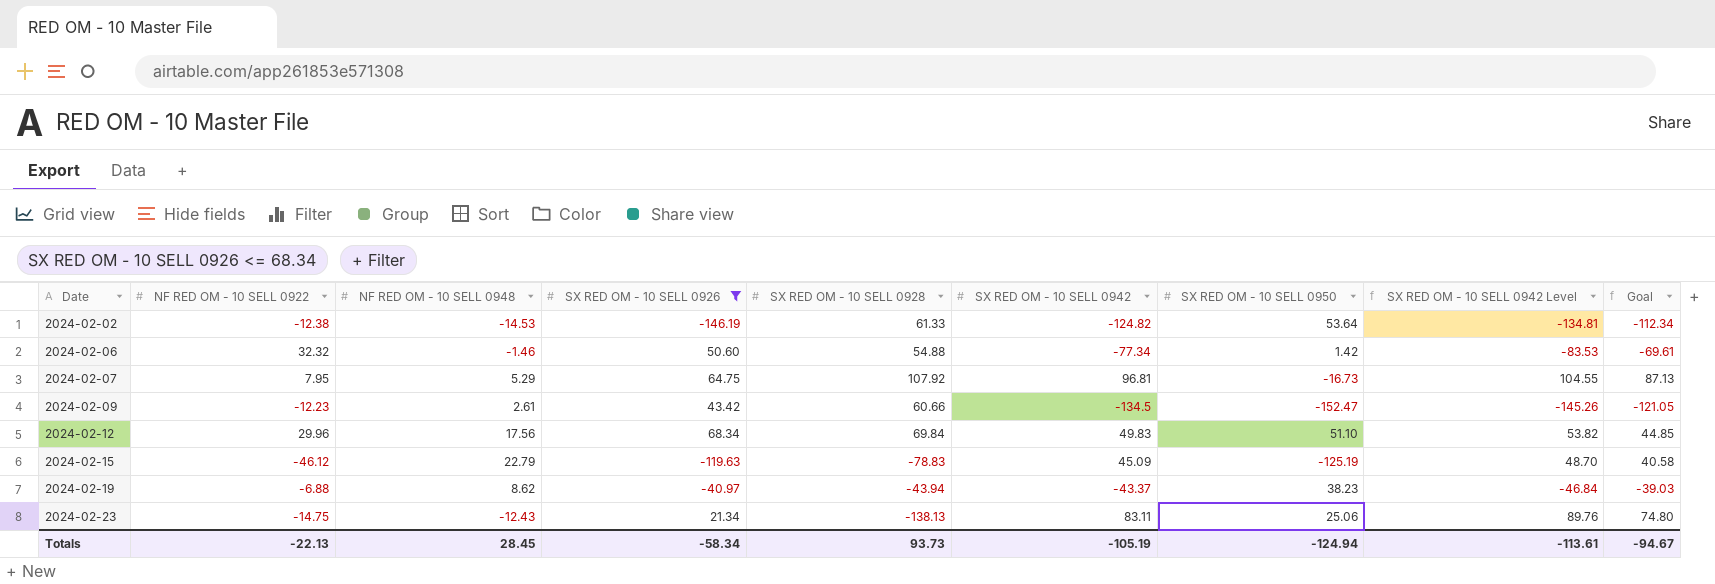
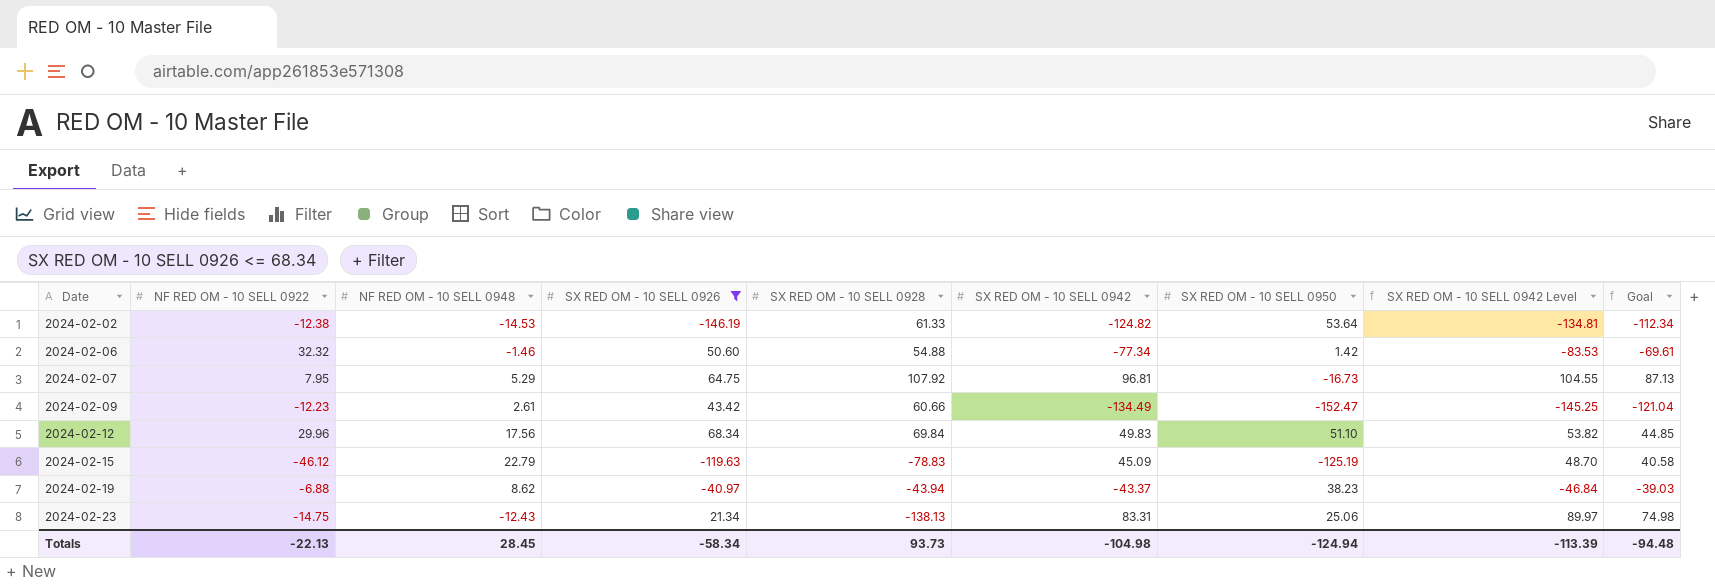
2024-02-09 | SX RED OM - 10 SELL 0942: -134.5 -> -134.49
2024-02-09 | SX RED OM - 10 SELL 0942 Level: -145.26 -> -145.25
2024-02-09 | Goal: -121.05 -> -121.04
2024-02-23 | SX RED OM - 10 SELL 0942: 83.11 -> 83.31
2024-02-23 | SX RED OM - 10 SELL 0942 Level: 89.76 -> 89.97
2024-02-23 | Goal: 74.80 -> 74.98
Totals | SX RED OM - 10 SELL 0942: -105.19 -> -104.98
Totals | SX RED OM - 10 SELL 0942 Level: -113.61 -> -113.39
Totals | Goal: -94.67 -> -94.48

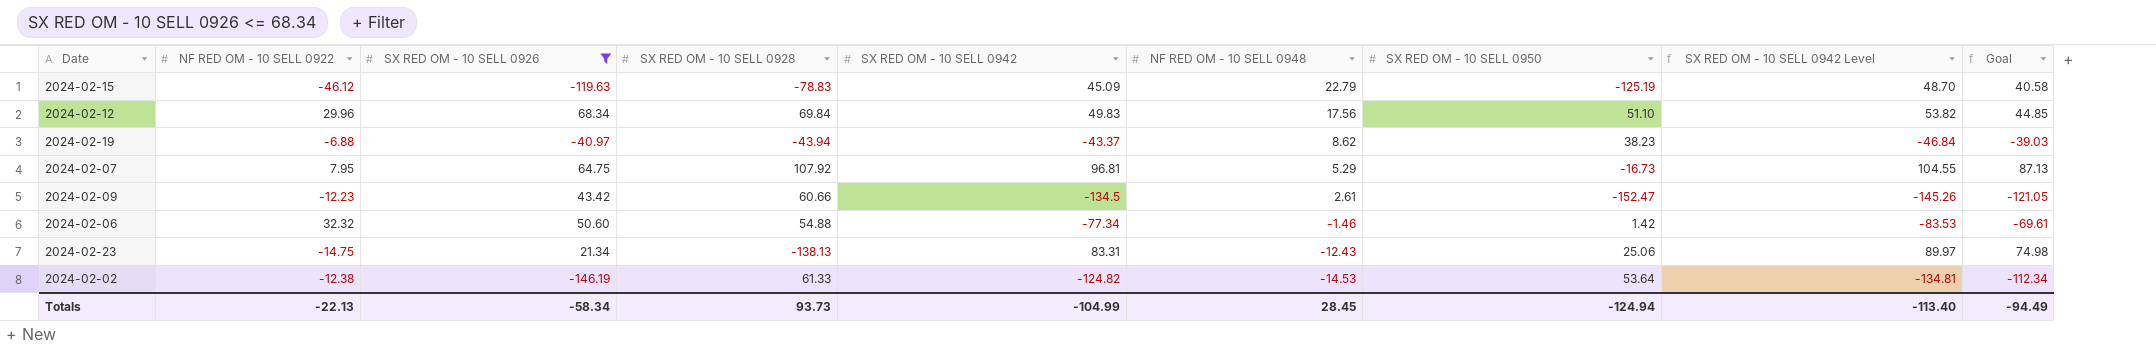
row order: Date ascending -> NF RED OM - 10 SELL 0948 descending
column NF RED OM - 10 SELL 0948 | position: 3 -> 6
2024-02-09 | SX RED OM - 10 SELL 0942: -134.49 -> -134.5
2024-02-09 | SX RED OM - 10 SELL 0942 Level: -145.25 -> -145.26
2024-02-09 | Goal: -121.04 -> -121.05
Totals | SX RED OM - 10 SELL 0942: -104.98 -> -104.99
Totals | SX RED OM - 10 SELL 0942 Level: -113.39 -> -113.40
Totals | Goal: -94.48 -> -94.49

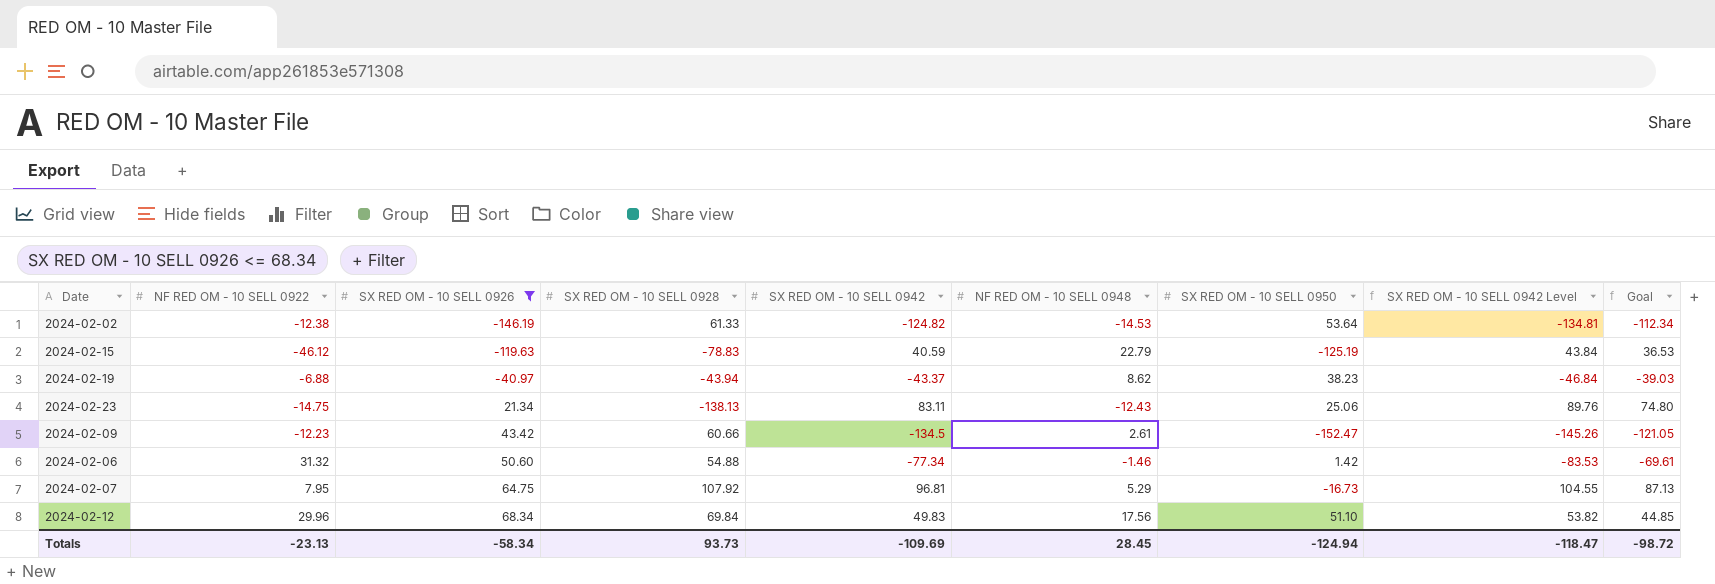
row order: NF RED OM - 10 SELL 0948 descending -> SX RED OM - 10 SELL 0926 ascending
2024-02-15 | SX RED OM - 10 SELL 0942: 45.09 -> 40.59
2024-02-15 | SX RED OM - 10 SELL 0942 Level: 48.70 -> 43.84
2024-02-15 | Goal: 40.58 -> 36.53
2024-02-23 | SX RED OM - 10 SELL 0942: 83.31 -> 83.11
2024-02-23 | SX RED OM - 10 SELL 0942 Level: 89.97 -> 89.76
2024-02-23 | Goal: 74.98 -> 74.80
2024-02-06 | NF RED OM - 10 SELL 0922: 32.32 -> 31.32
Totals | NF RED OM - 10 SELL 0922: -22.13 -> -23.13
Totals | SX RED OM - 10 SELL 0942: -104.99 -> -109.69
Totals | SX RED OM - 10 SELL 0942 Level: -113.40 -> -118.47
Totals | Goal: -94.49 -> -98.72

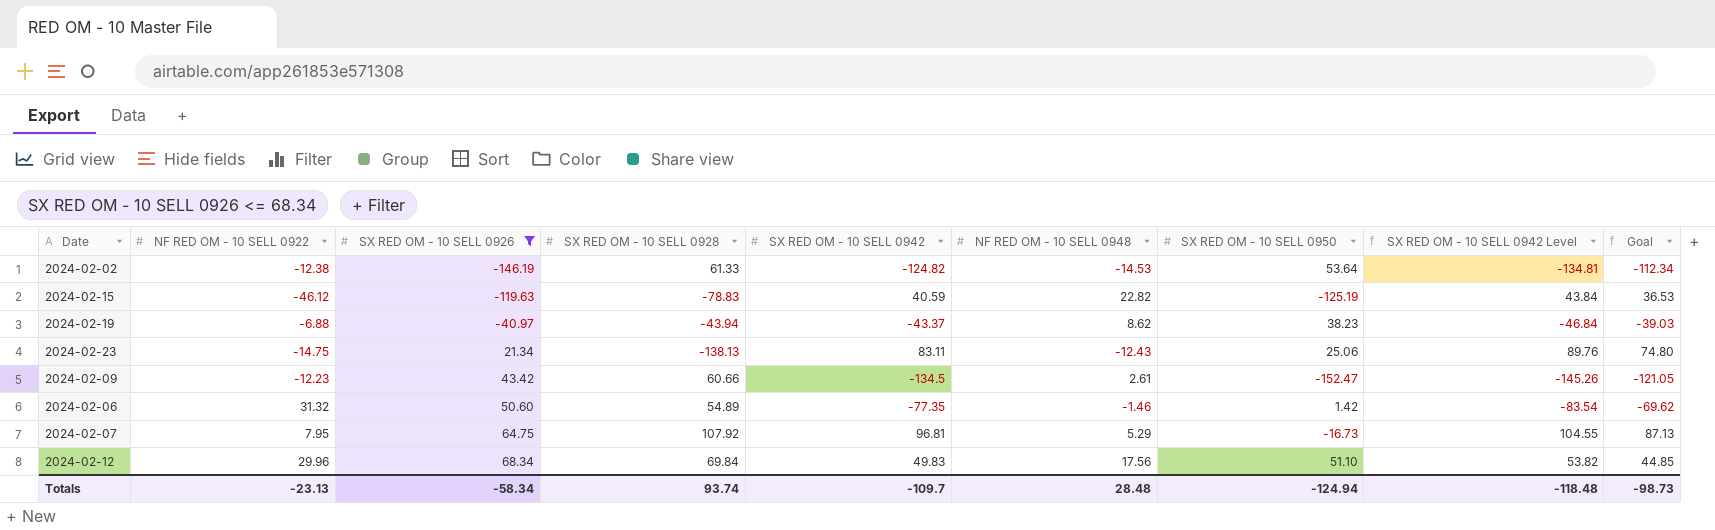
2024-02-15 | NF RED OM - 10 SELL 0948: 22.79 -> 22.82
2024-02-06 | SX RED OM - 10 SELL 0928: 54.88 -> 54.89
2024-02-06 | SX RED OM - 10 SELL 0942: -77.34 -> -77.35
2024-02-06 | SX RED OM - 10 SELL 0942 Level: -83.53 -> -83.54
2024-02-06 | Goal: -69.61 -> -69.62
Totals | SX RED OM - 10 SELL 0928: 93.73 -> 93.74
Totals | SX RED OM - 10 SELL 0942: -109.69 -> -109.7
Totals | NF RED OM - 10 SELL 0948: 28.45 -> 28.48
Totals | SX RED OM - 10 SELL 0942 Level: -118.47 -> -118.48
Totals | Goal: -98.72 -> -98.73

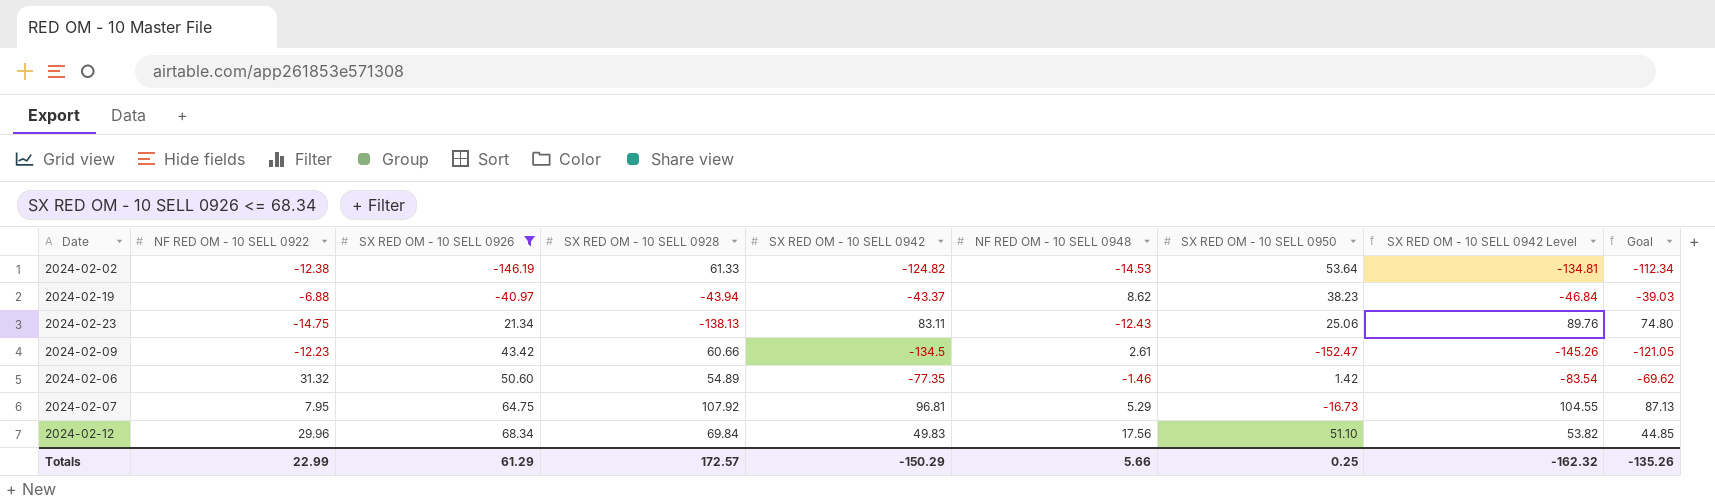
row 2024-02-15: -46.12 | -119.63 | -78.83 | 40.59 | 22.82 | -125.19 | 43.84 | 36.53 -> none
Totals | NF RED OM - 10 SELL 0922: -23.13 -> 22.99
Totals | SX RED OM - 10 SELL 0926: -58.34 -> 61.29
Totals | SX RED OM - 10 SELL 0928: 93.74 -> 172.57
Totals | SX RED OM - 10 SELL 0942: -109.7 -> -150.29
Totals | NF RED OM - 10 SELL 0948: 28.48 -> 5.66
Totals | SX RED OM - 10 SELL 0950: -124.94 -> 0.25
Totals | SX RED OM - 10 SELL 0942 Level: -118.48 -> -162.32
Totals | Goal: -98.73 -> -135.26

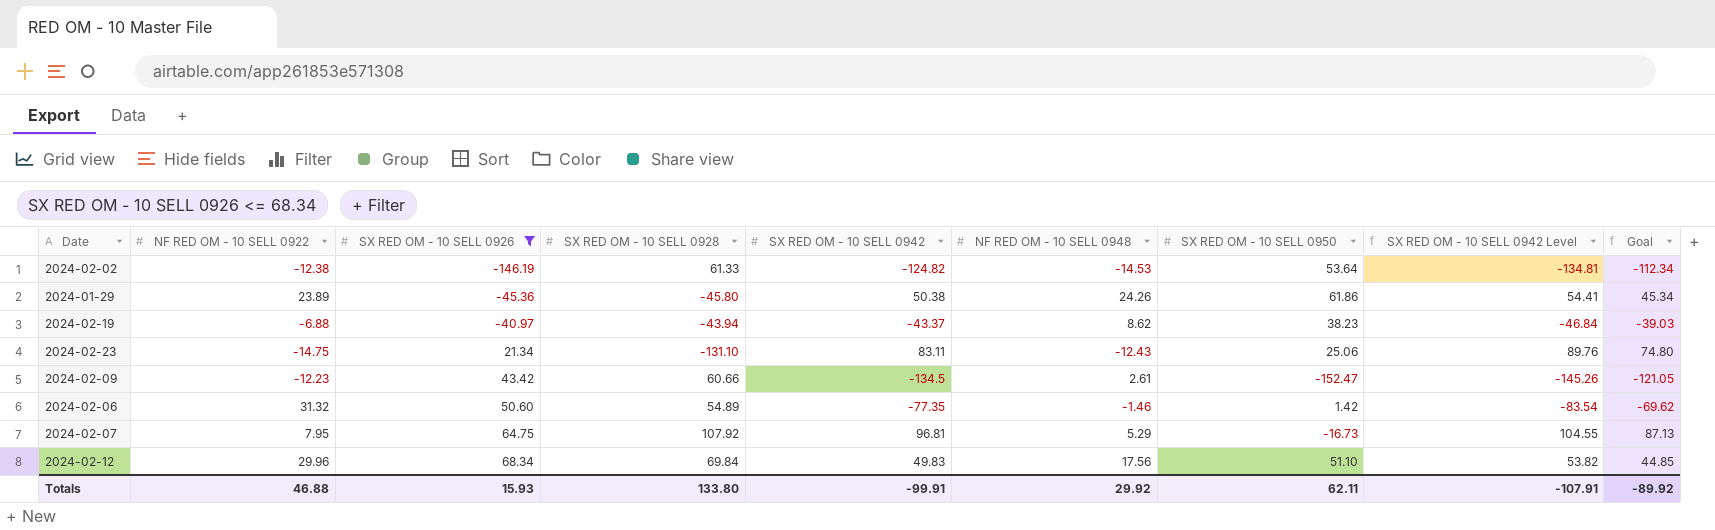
row 2024-01-29: none -> 23.89 | -45.36 | -45.80 | 50.38 | 24.26 | 61.86 | 54.41 | 45.34
2024-02-23 | SX RED OM - 10 SELL 0928: -138.13 -> -131.10
Totals | NF RED OM - 10 SELL 0922: 22.99 -> 46.88
Totals | SX RED OM - 10 SELL 0926: 61.29 -> 15.93
Totals | SX RED OM - 10 SELL 0928: 172.57 -> 133.80
Totals | SX RED OM - 10 SELL 0942: -150.29 -> -99.91
Totals | NF RED OM - 10 SELL 0948: 5.66 -> 29.92
Totals | SX RED OM - 10 SELL 0950: 0.25 -> 62.11
Totals | SX RED OM - 10 SELL 0942 Level: -162.32 -> -107.91
Totals | Goal: -135.26 -> -89.92

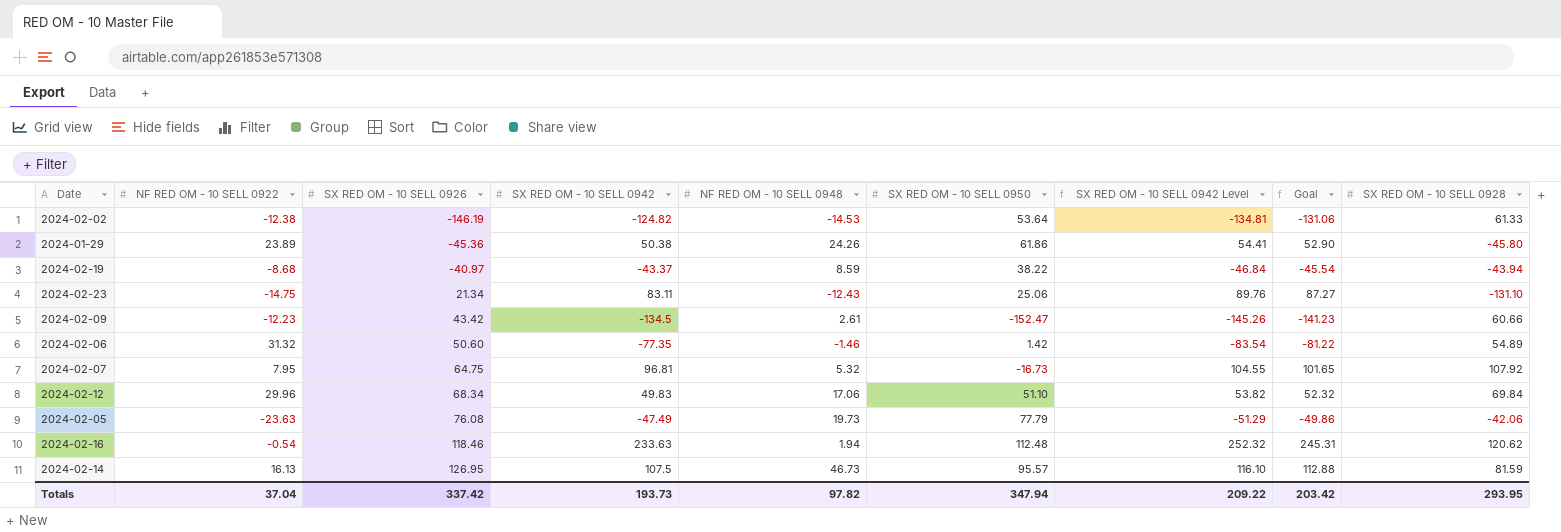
filter: SX RED OM - 10 SELL 0926 <= 68.34 -> none
column Goal | formula: [SX RED OM - 10 SELL 0942] * 0.9 -> [SX RED OM - 10 SELL 0942] * 1.05
column SX RED OM - 10 SELL 0928 | position: 4 -> 9
2024-02-19 | NF RED OM - 10 SELL 0922: -6.88 -> -8.68
2024-02-19 | NF RED OM - 10 SELL 0948: 8.62 -> 8.59
2024-02-19 | SX RED OM - 10 SELL 0950: 38.23 -> 38.22
2024-02-07 | NF RED OM - 10 SELL 0948: 5.29 -> 5.32
2024-02-12 | NF RED OM - 10 SELL 0948: 17.56 -> 17.06
Totals | NF RED OM - 10 SELL 0922: 46.88 -> 37.04
Totals | SX RED OM - 10 SELL 0926: 15.93 -> 337.42
Totals | SX RED OM - 10 SELL 0942: -99.91 -> 193.73
Totals | NF RED OM - 10 SELL 0948: 29.92 -> 97.82
Totals | SX RED OM - 10 SELL 0950: 62.11 -> 347.94
Totals | SX RED OM - 10 SELL 0942 Level: -107.91 -> 209.22
Totals | Goal: -89.92 -> 203.42
Totals | SX RED OM - 10 SELL 0928: 133.80 -> 293.95

